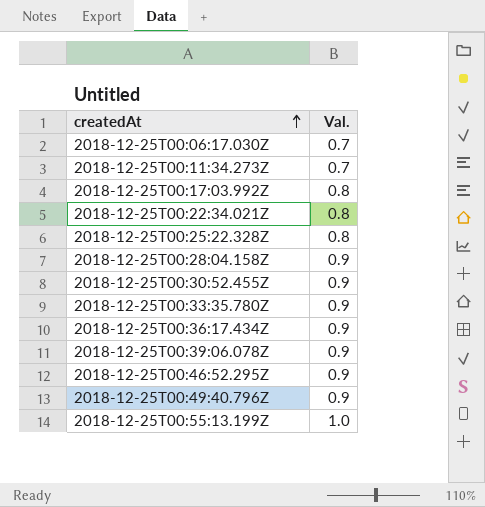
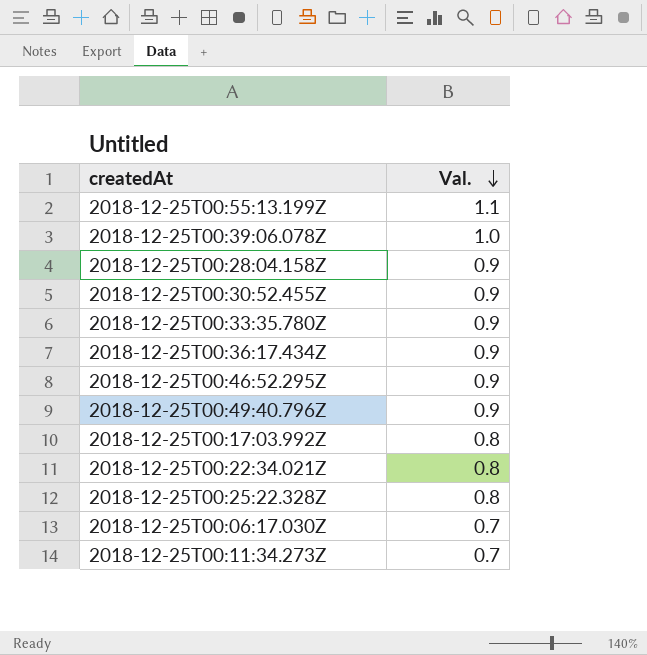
row order: createdAt ascending -> Val. descending
2018-12-25T00:55:13.199Z | Val.: 1.0 -> 1.1
2018-12-25T00:39:06.078Z | Val.: 0.9 -> 1.0

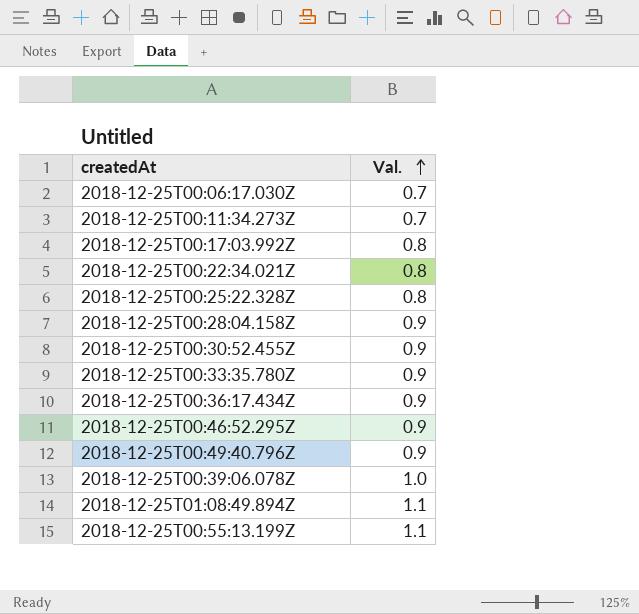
row order: Val. descending -> Val. ascending
row 2018-12-25T01:08:49.894Z: none -> 1.1

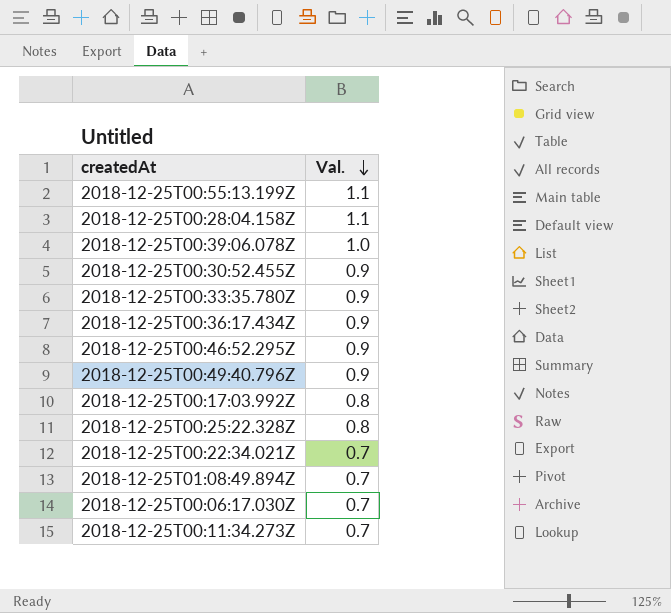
row order: Val. ascending -> Val. descending
2018-12-25T00:28:04.158Z | Val.: 0.9 -> 1.1
2018-12-25T00:22:34.021Z | Val.: 0.8 -> 0.7
2018-12-25T01:08:49.894Z | Val.: 1.1 -> 0.7

